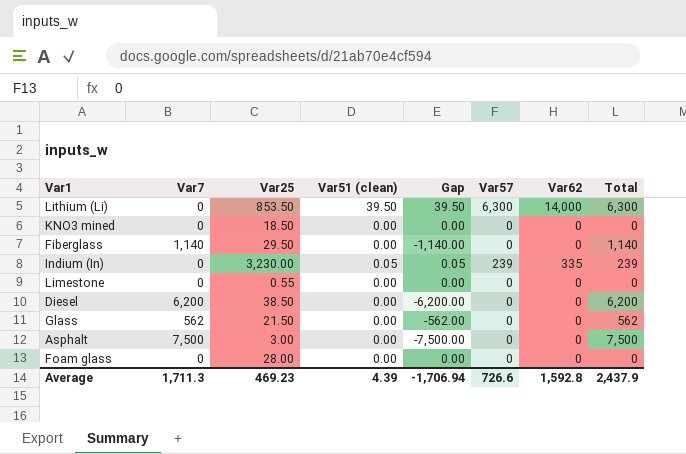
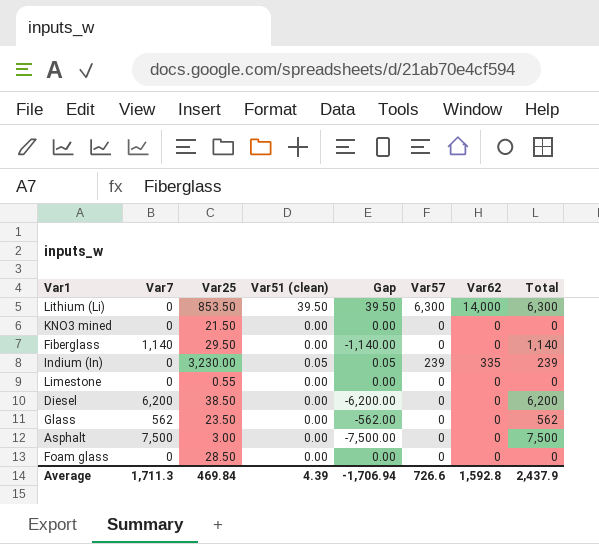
KNO3 mined | Var25: 18.50 -> 21.50
Glass | Var25: 21.50 -> 23.50
Foam glass | Var25: 28.00 -> 28.50
Average | Var25: 469.23 -> 469.84

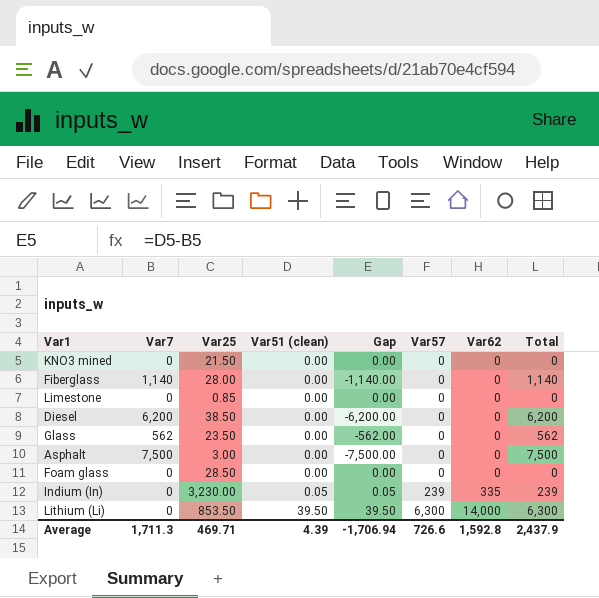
row order: none -> Var51 (clean) ascending
Fiberglass | Var25: 29.50 -> 28.00
Limestone | Var25: 0.55 -> 0.85
Average | Var25: 469.84 -> 469.71

